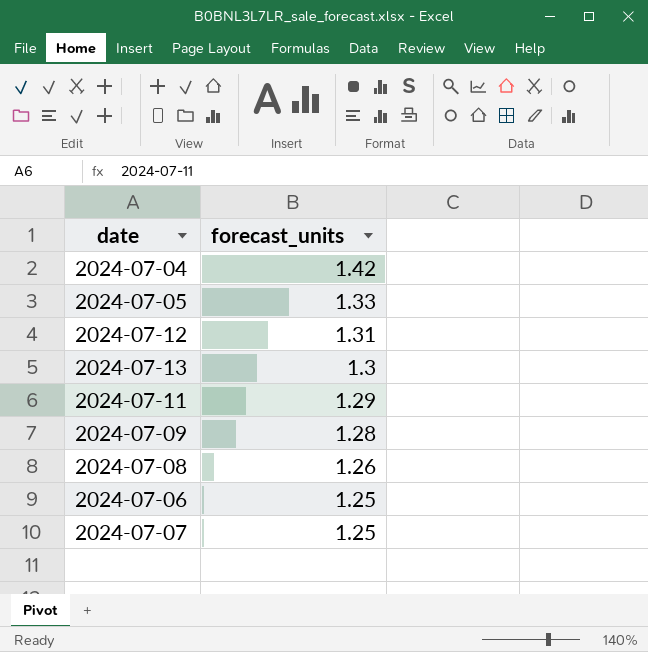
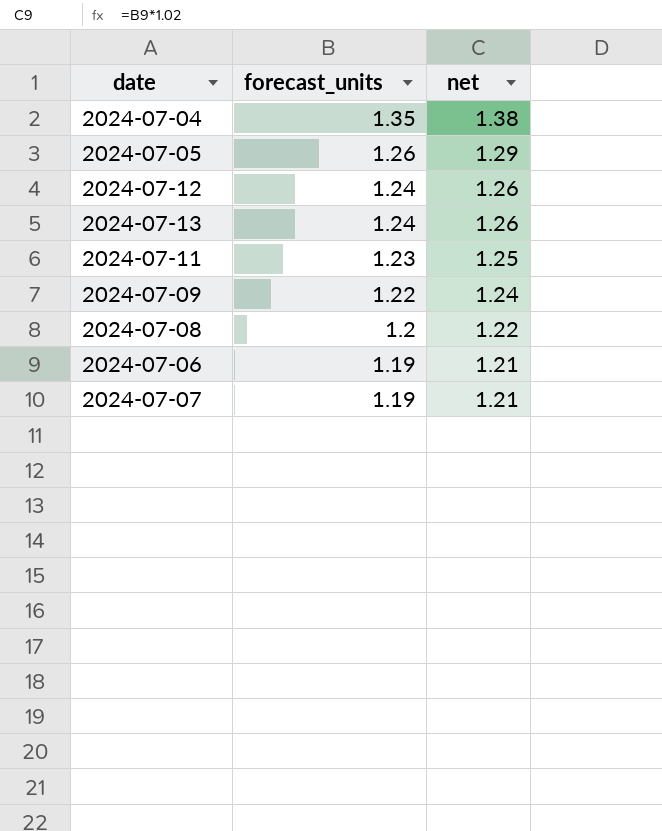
column net | formula: none -> [forecast_units] * 1.02
2024-07-04 | forecast_units: 1.42 -> 1.35
2024-07-05 | forecast_units: 1.33 -> 1.26
2024-07-12 | forecast_units: 1.31 -> 1.24
2024-07-13 | forecast_units: 1.3 -> 1.24
2024-07-11 | forecast_units: 1.29 -> 1.23
2024-07-09 | forecast_units: 1.28 -> 1.22
2024-07-08 | forecast_units: 1.26 -> 1.2
2024-07-06 | forecast_units: 1.25 -> 1.19
2024-07-07 | forecast_units: 1.25 -> 1.19

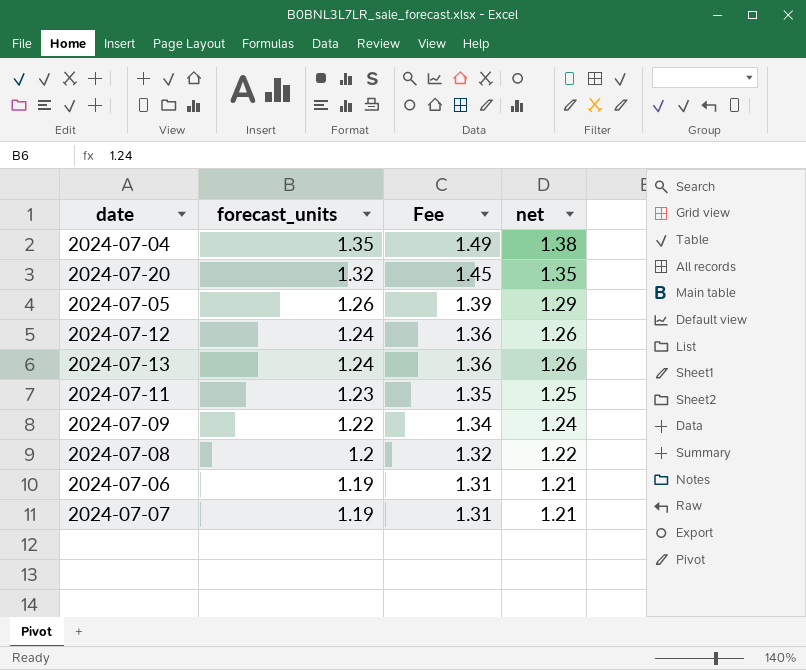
column Fee | formula: none -> [forecast_units] * 1.1
row 2024-07-20: none -> 1.32 | 1.45 | 1.35

